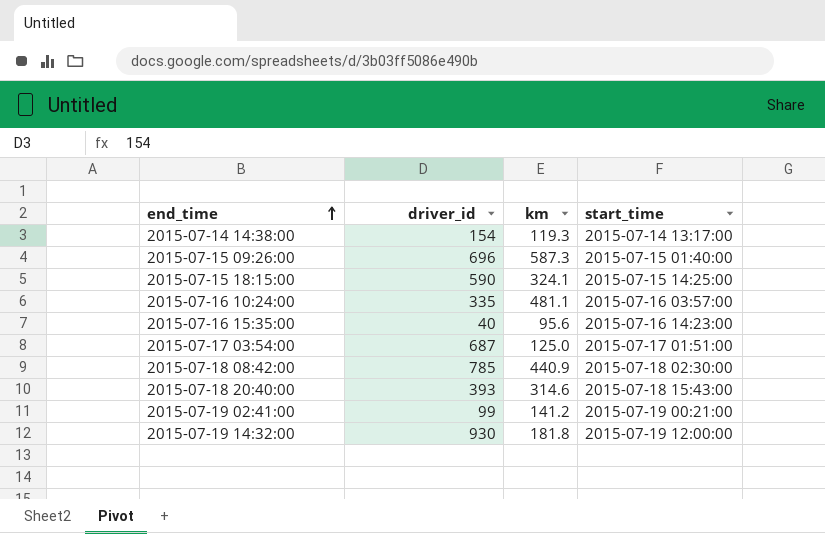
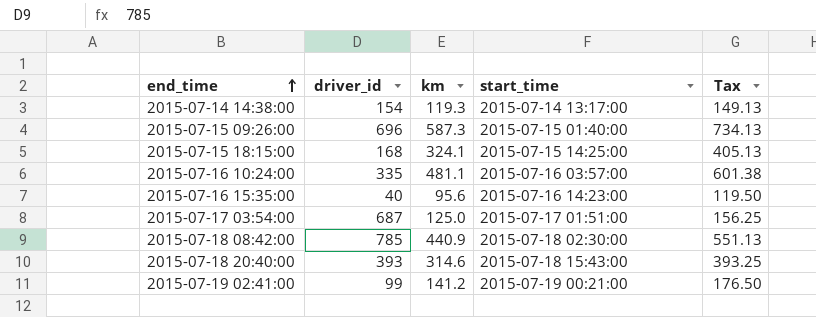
column Tax | formula: none -> [km] * 1.25
row 2015-07-19 14:32:00: 930 | 181.8 | 2015-07-19 12:00:00 -> none
2015-07-15 18:15:00 | driver_id: 590 -> 168

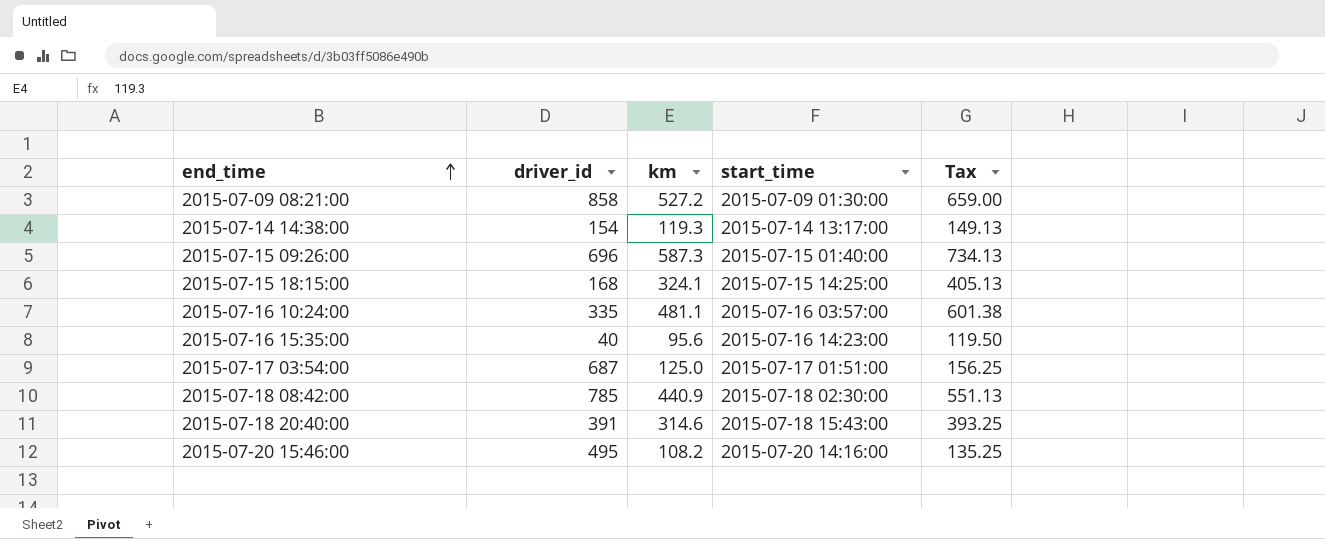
row 2015-07-19 02:41:00: 99 | 141.2 | 2015-07-19 00:21:00 | 176.50 -> none
row 2015-07-09 08:21:00: none -> 858 | 527.2 | 2015-07-09 01:30:00 | 659.00
2015-07-18 20:40:00 | driver_id: 393 -> 391
row 2015-07-20 15:46:00: none -> 495 | 108.2 | 2015-07-20 14:16:00 | 135.25

